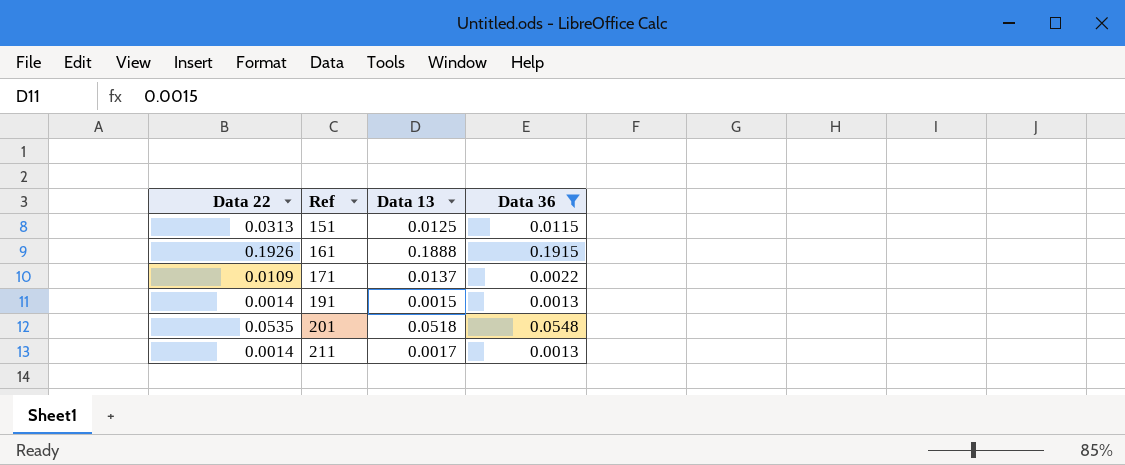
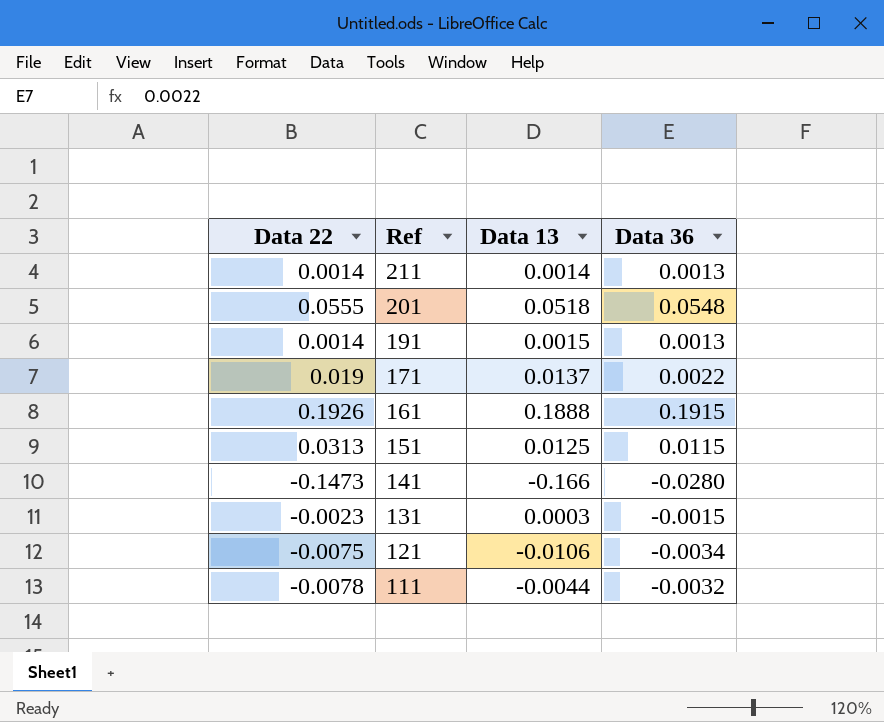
filter: Data 36 >= 0.0013 -> none
row order: Ref ascending -> Ref descending
211 | Data 13: 0.0017 -> 0.0014
201 | Data 22: 0.0535 -> 0.0555
171 | Data 22: 0.0109 -> 0.019

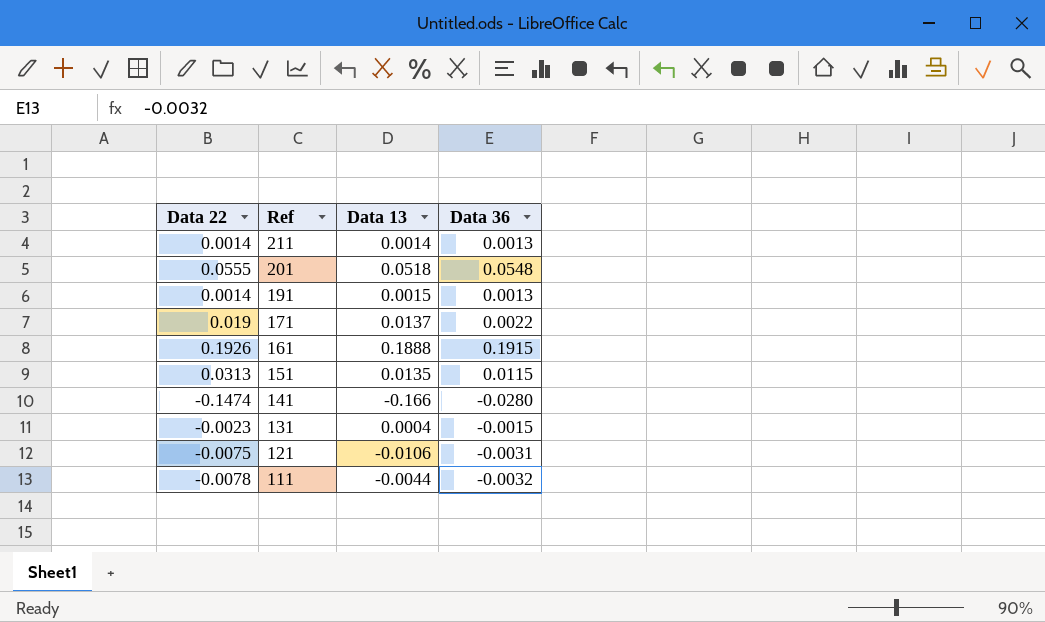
151 | Data 13: 0.0125 -> 0.0135
141 | Data 22: -0.1473 -> -0.1474
131 | Data 13: 0.0003 -> 0.0004
121 | Data 36: -0.0034 -> -0.0031

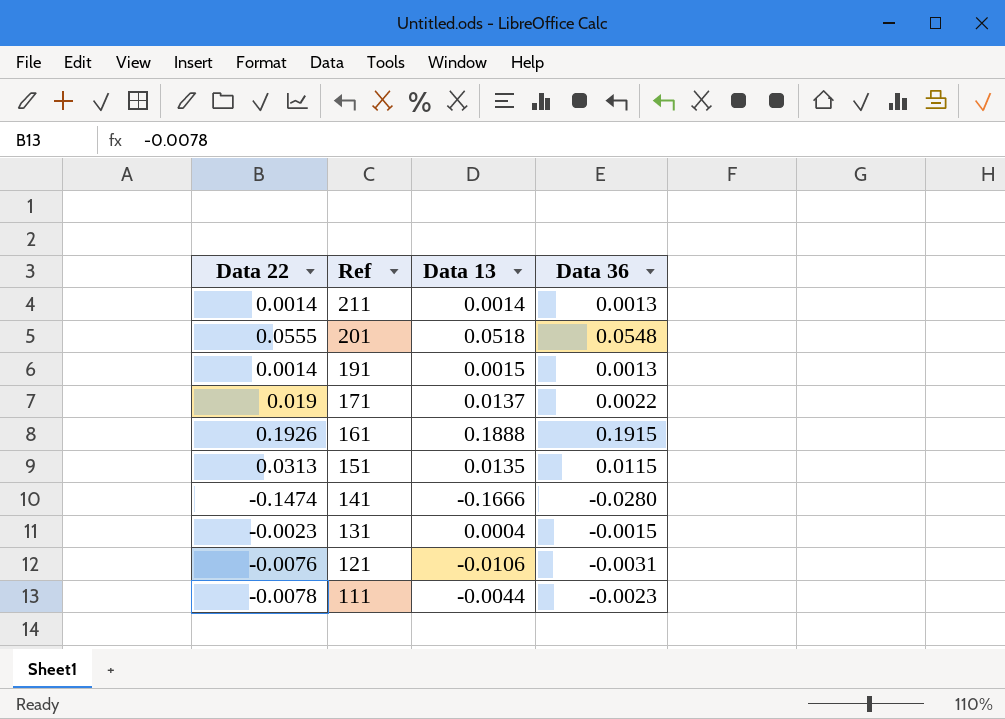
141 | Data 13: -0.166 -> -0.1666
121 | Data 22: -0.0075 -> -0.0076
111 | Data 36: -0.0032 -> -0.0023

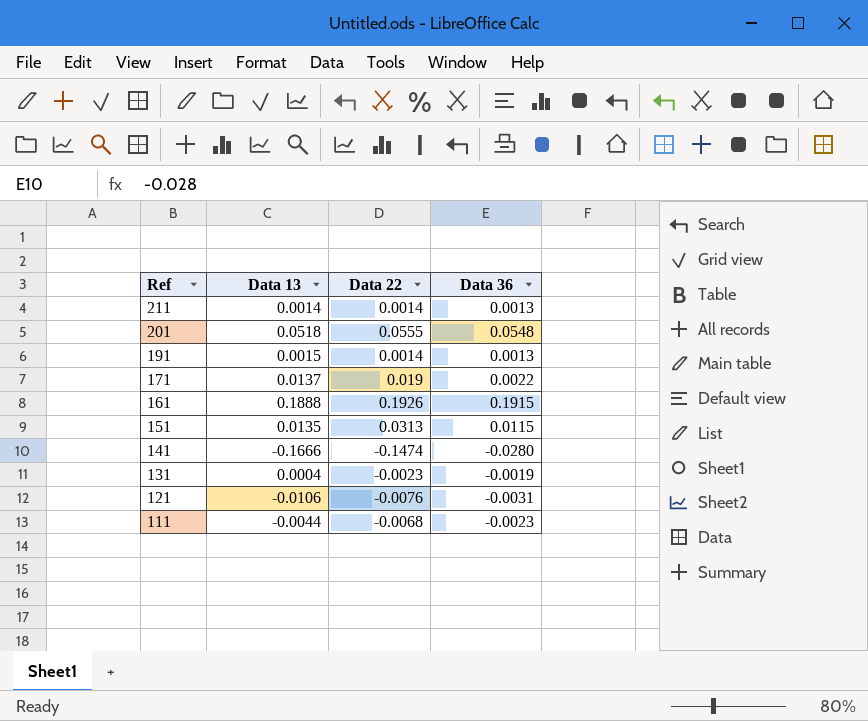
column Data 22 | position: 1 -> 3
131 | Data 36: -0.0015 -> -0.0019
111 | Data 22: -0.0078 -> -0.0068

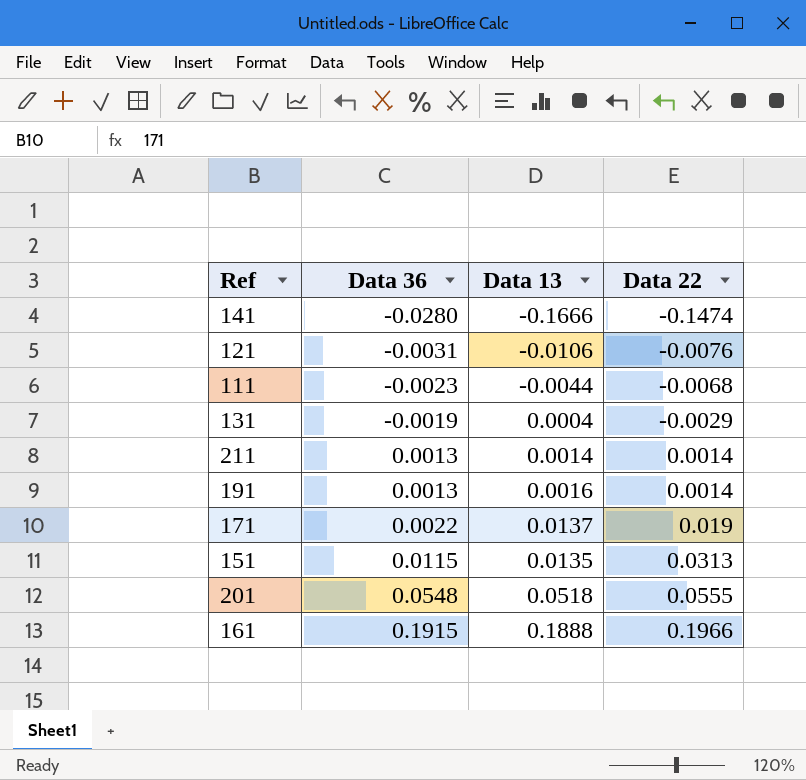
row order: Ref descending -> Data 36 ascending
column Data 36 | position: 4 -> 2
131 | Data 22: -0.0023 -> -0.0029
191 | Data 13: 0.0015 -> 0.0016
161 | Data 22: 0.1926 -> 0.1966

